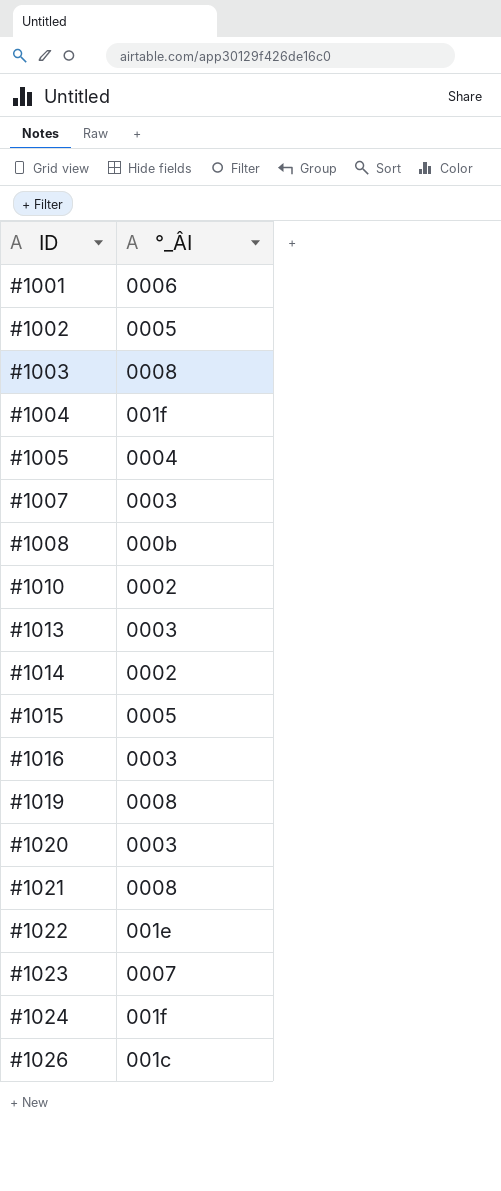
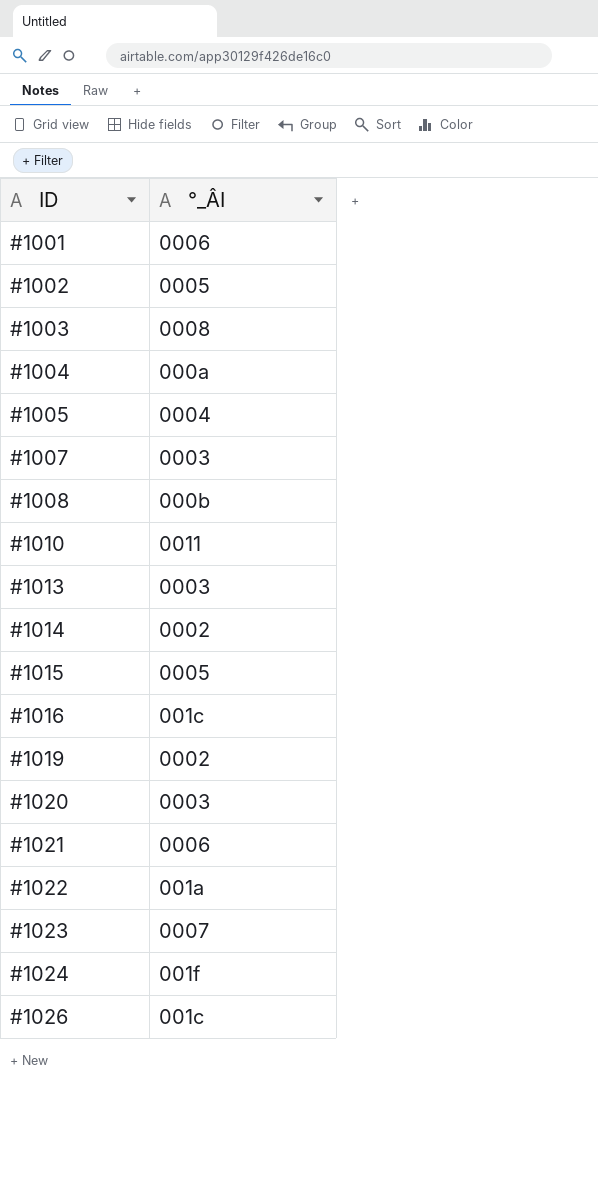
#1004 | °_ÂI: 001f -> 000a
#1010 | °_ÂI: 0002 -> 0011
#1016 | °_ÂI: 0003 -> 001c
#1019 | °_ÂI: 0008 -> 0002
#1021 | °_ÂI: 0008 -> 0006
#1022 | °_ÂI: 001e -> 001a

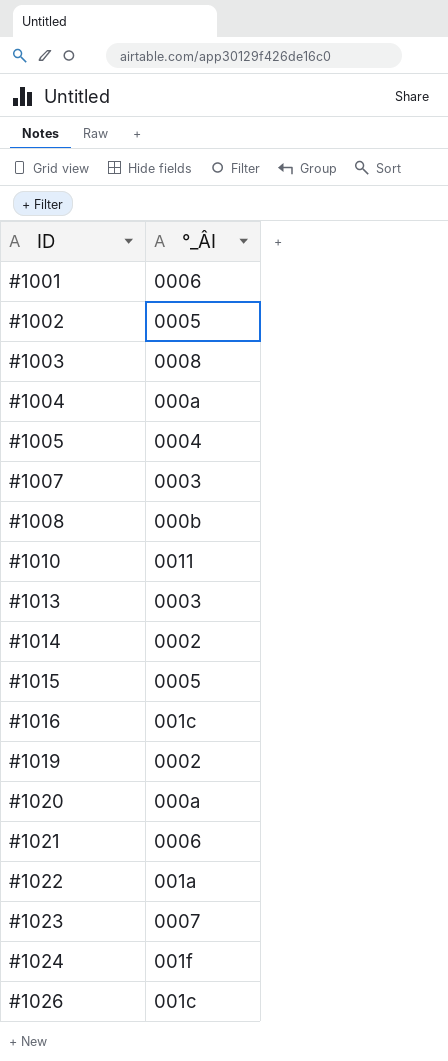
#1020 | °_ÂI: 0003 -> 000a

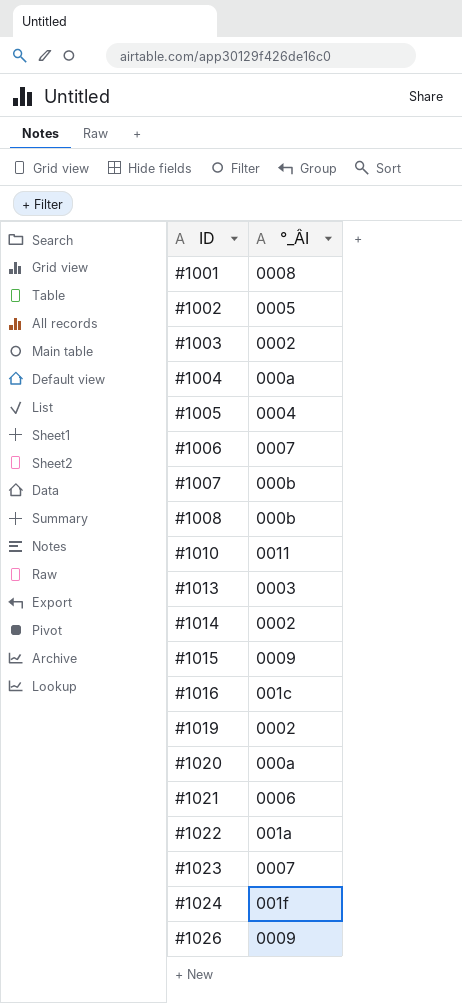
#1001 | °_ÂI: 0006 -> 0008
#1003 | °_ÂI: 0008 -> 0002
row #1006: none -> 0007
#1007 | °_ÂI: 0003 -> 000b
#1015 | °_ÂI: 0005 -> 0009
#1026 | °_ÂI: 001c -> 0009

